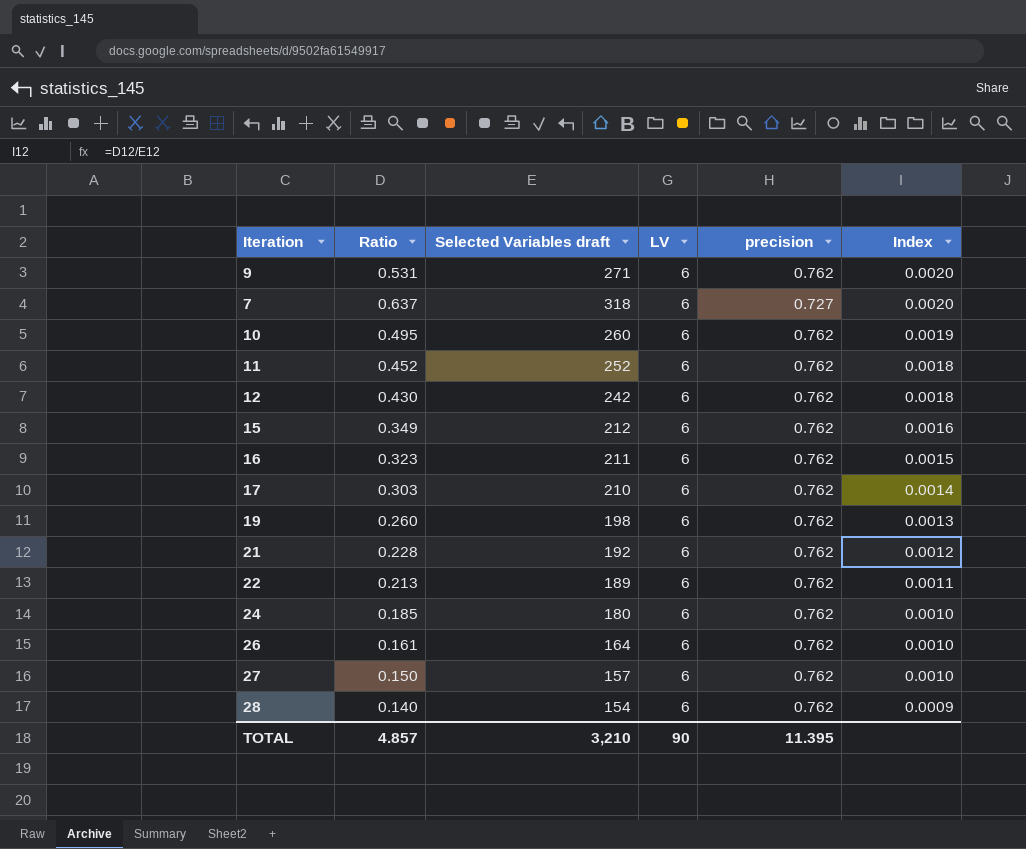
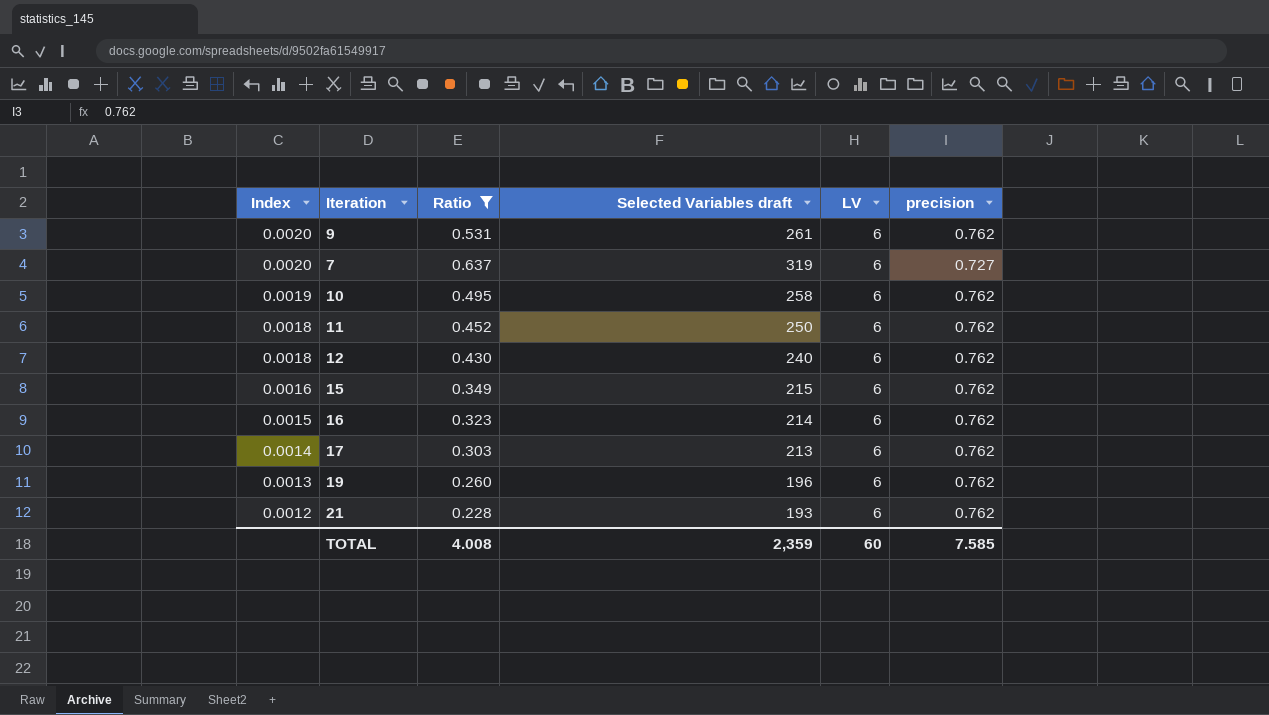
filter: none -> Ratio >= 0.228
column Index | position: 6 -> 1
9 | Selected Variables draft: 271 -> 261
7 | Selected Variables draft: 318 -> 319
10 | Selected Variables draft: 260 -> 258
11 | Selected Variables draft: 252 -> 250
12 | Selected Variables draft: 242 -> 240
15 | Selected Variables draft: 212 -> 215
16 | Selected Variables draft: 211 -> 214
17 | Selected Variables draft: 210 -> 213
19 | Selected Variables draft: 198 -> 196
21 | Selected Variables draft: 192 -> 193
TOTAL | Ratio: 4.857 -> 4.008
TOTAL | Selected Variables draft: 3,210 -> 2,359
TOTAL | LV: 90 -> 60
TOTAL | precision: 11.395 -> 7.585

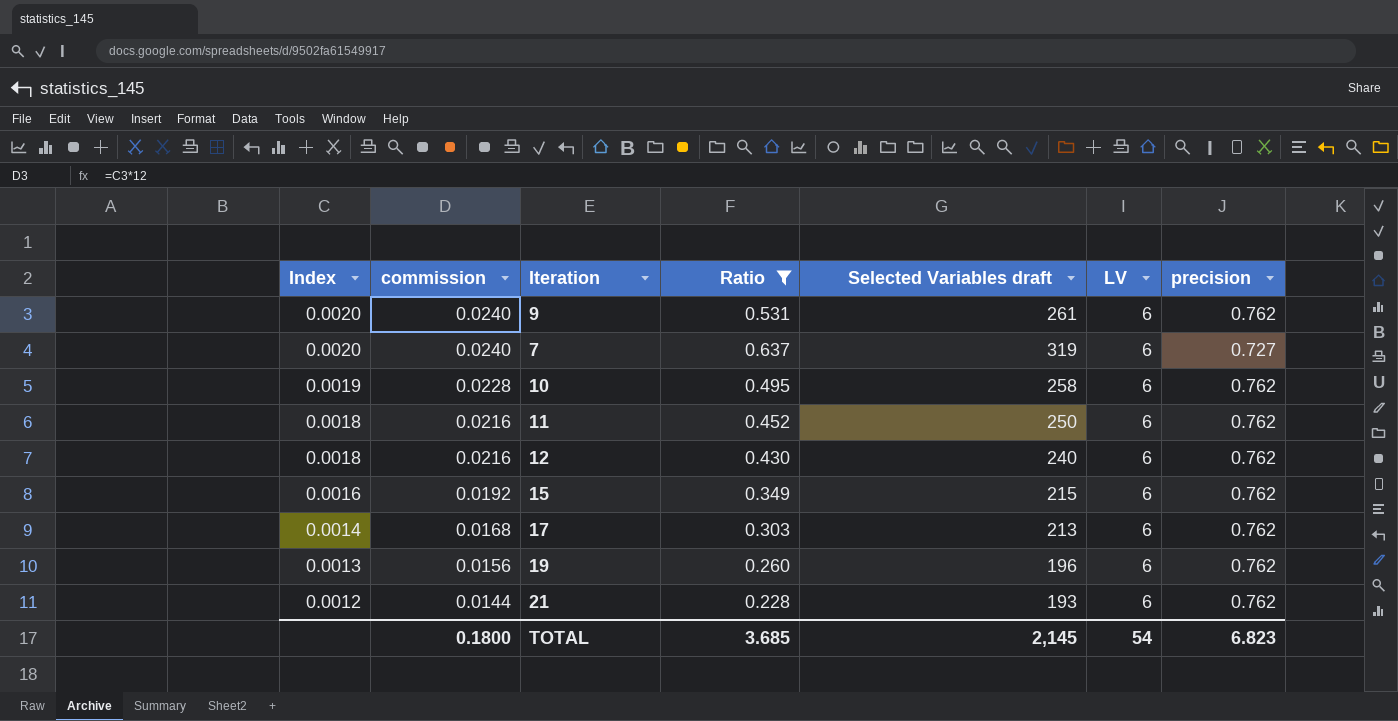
column commission | formula: none -> [Index] * 12
row 16: 0.0015 | 0.323 | 214 | 6 | 0.762 -> none
TOTAL | Ratio: 4.008 -> 3.685
TOTAL | Selected Variables draft: 2,359 -> 2,145
TOTAL | LV: 60 -> 54
TOTAL | precision: 7.585 -> 6.823

